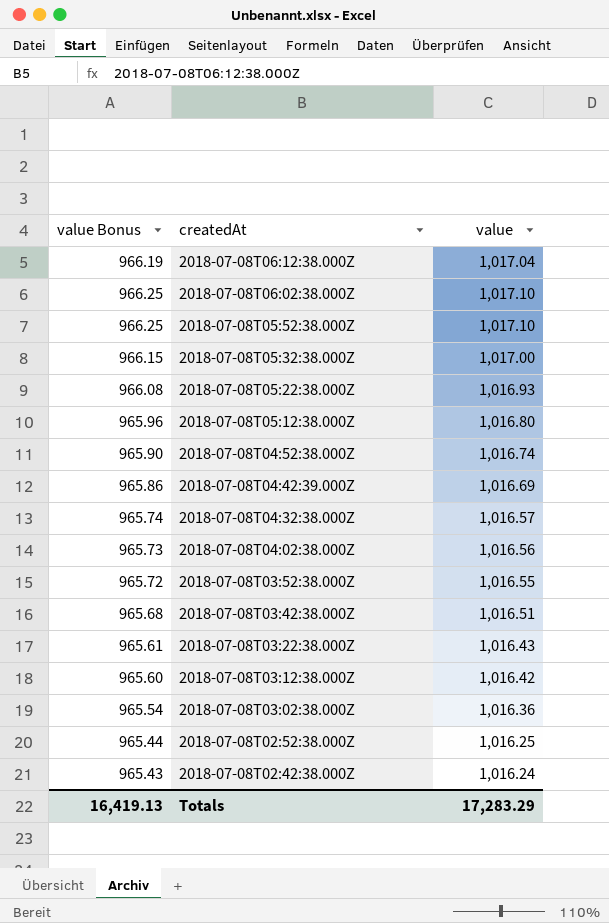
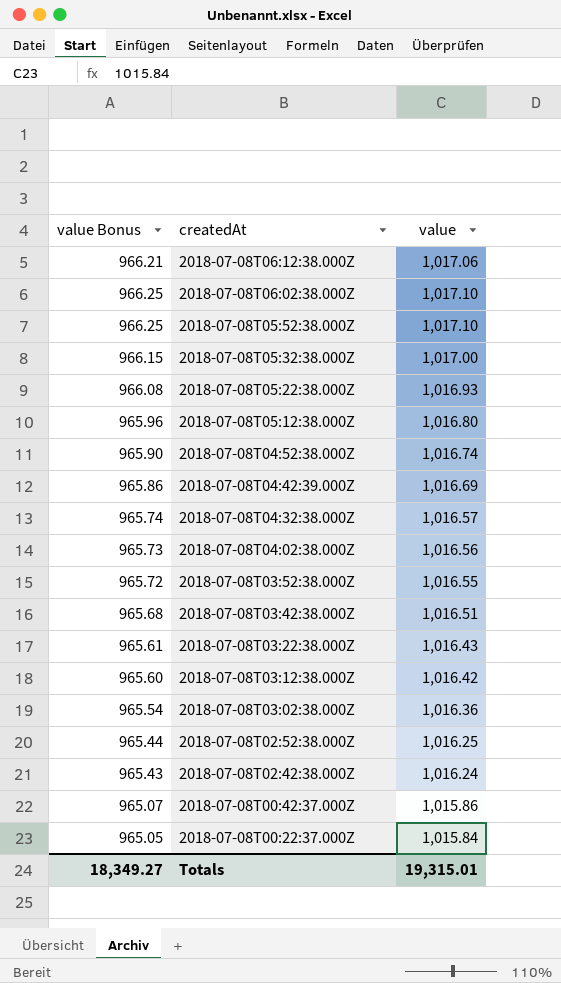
2018-07-08T06:12:38.000Z | value Bonus: 966.19 -> 966.21
2018-07-08T06:12:38.000Z | value: 1,017.04 -> 1,017.06
row 2018-07-08T00:42:37.000Z: none -> 965.07 | 1,015.86
row 2018-07-08T00:22:37.000Z: none -> 965.05 | 1,015.84
Totals | value Bonus: 16,419.13 -> 18,349.27
Totals | value: 17,283.29 -> 19,315.01

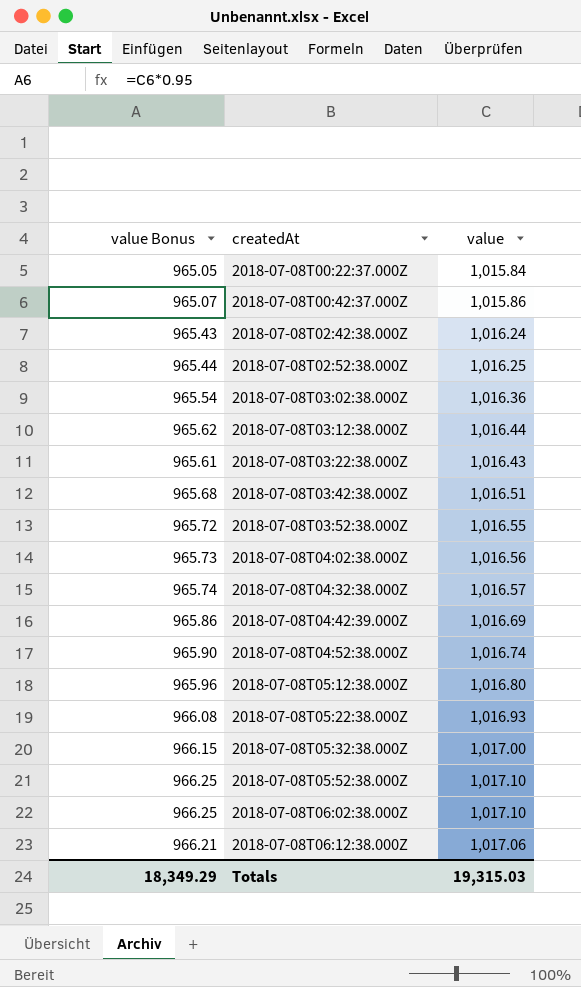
row order: createdAt descending -> createdAt ascending
2018-07-08T03:12:38.000Z | value Bonus: 965.60 -> 965.62
2018-07-08T03:12:38.000Z | value: 1,016.42 -> 1,016.44
Totals | value Bonus: 18,349.27 -> 18,349.29
Totals | value: 19,315.01 -> 19,315.03

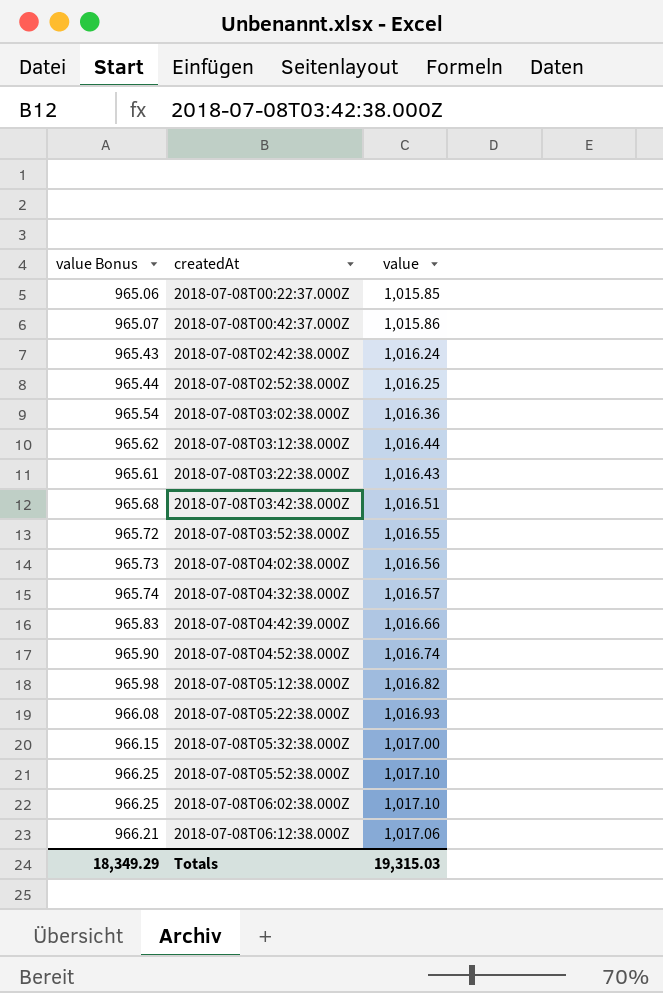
2018-07-08T00:22:37.000Z | value Bonus: 965.05 -> 965.06
2018-07-08T00:22:37.000Z | value: 1,015.84 -> 1,015.85
2018-07-08T04:42:39.000Z | value Bonus: 965.86 -> 965.83
2018-07-08T04:42:39.000Z | value: 1,016.69 -> 1,016.66
2018-07-08T05:12:38.000Z | value Bonus: 965.96 -> 965.98
2018-07-08T05:12:38.000Z | value: 1,016.80 -> 1,016.82

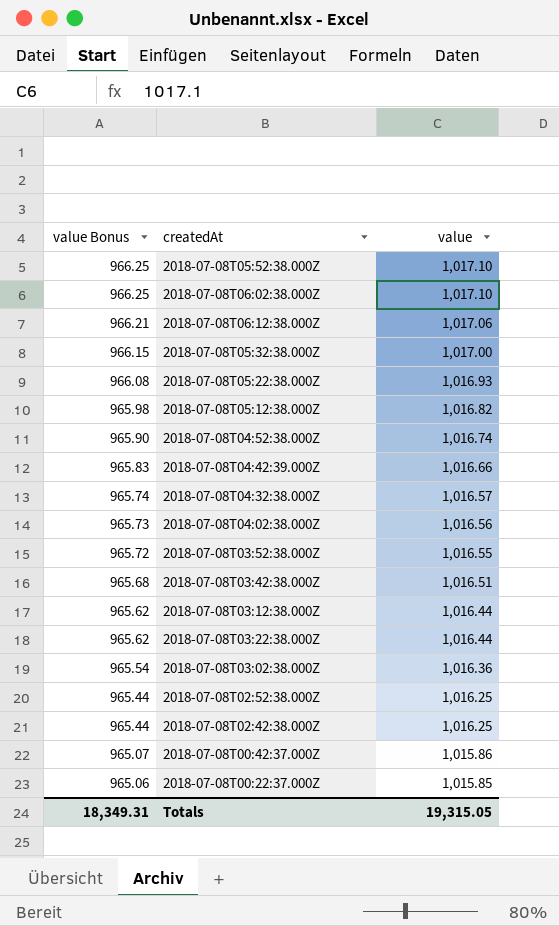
row order: createdAt ascending -> value Bonus descending
2018-07-08T03:22:38.000Z | value Bonus: 965.61 -> 965.62
2018-07-08T03:22:38.000Z | value: 1,016.43 -> 1,016.44
2018-07-08T02:42:38.000Z | value Bonus: 965.43 -> 965.44
2018-07-08T02:42:38.000Z | value: 1,016.24 -> 1,016.25
Totals | value Bonus: 18,349.29 -> 18,349.31
Totals | value: 19,315.03 -> 19,315.05

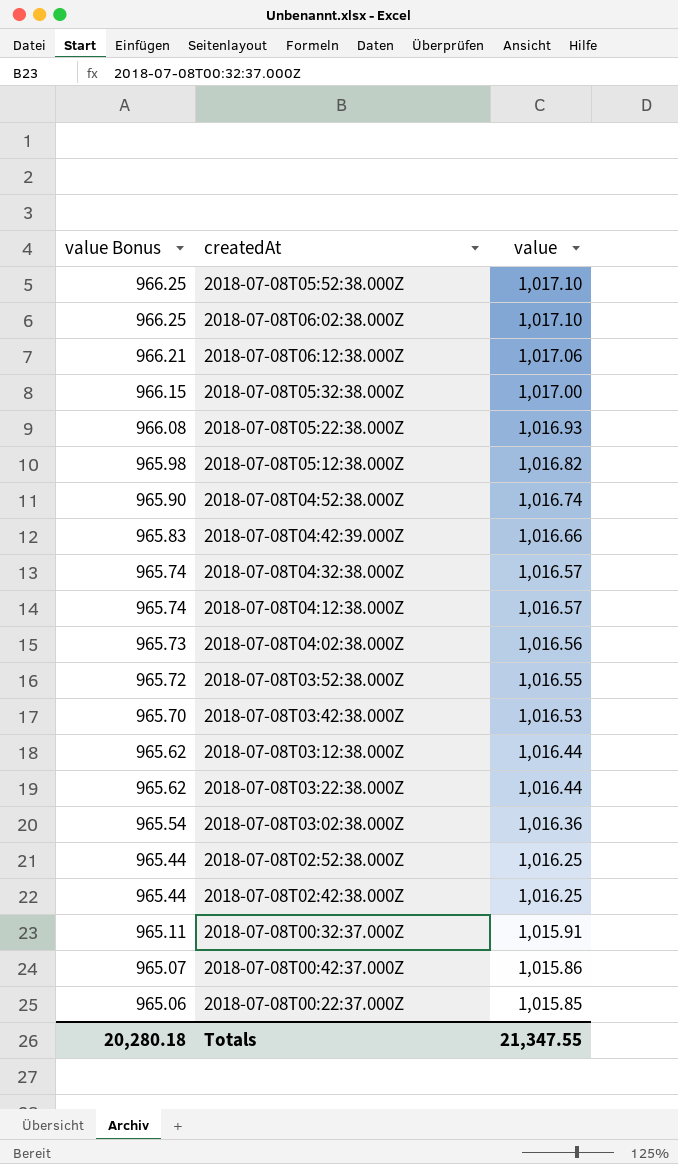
row 2018-07-08T04:12:38.000Z: none -> 965.74 | 1,016.57
2018-07-08T03:42:38.000Z | value Bonus: 965.68 -> 965.70
2018-07-08T03:42:38.000Z | value: 1,016.51 -> 1,016.53
row 2018-07-08T00:32:37.000Z: none -> 965.11 | 1,015.91
Totals | value Bonus: 18,349.31 -> 20,280.18
Totals | value: 19,315.05 -> 21,347.55

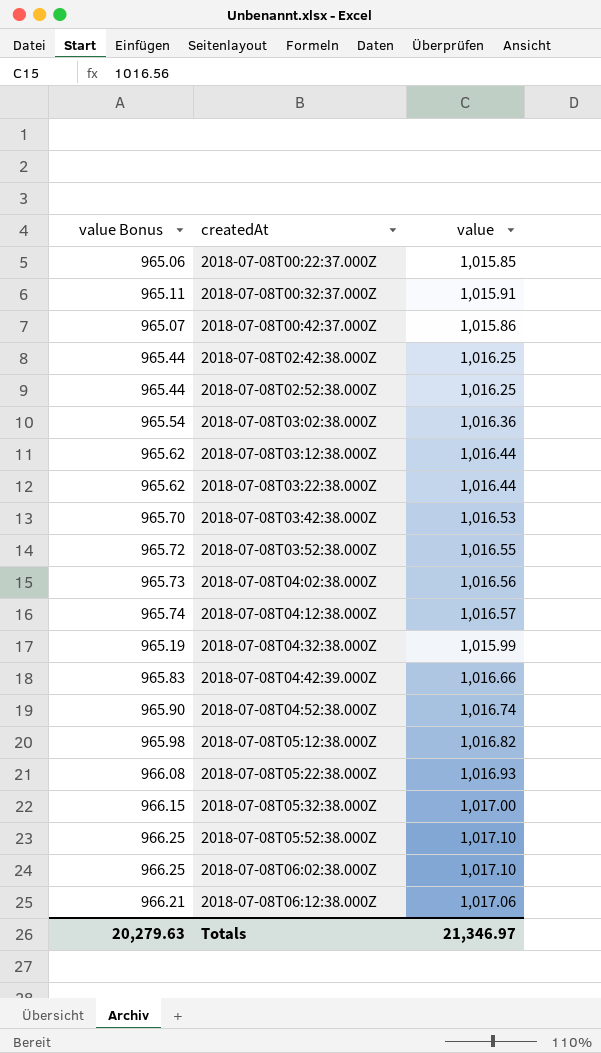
row order: value Bonus descending -> createdAt ascending
2018-07-08T04:32:38.000Z | value Bonus: 965.74 -> 965.19
2018-07-08T04:32:38.000Z | value: 1,016.57 -> 1,015.99
Totals | value Bonus: 20,280.18 -> 20,279.63
Totals | value: 21,347.55 -> 21,346.97

